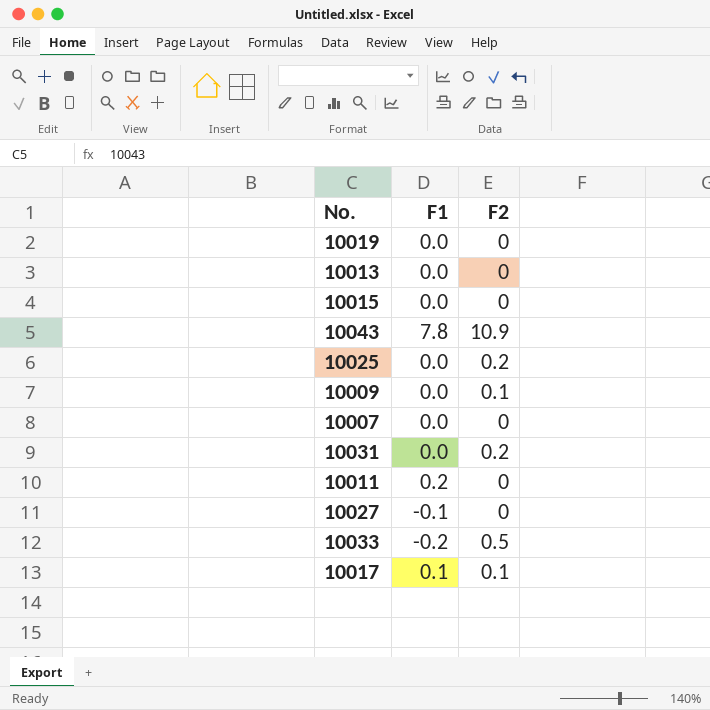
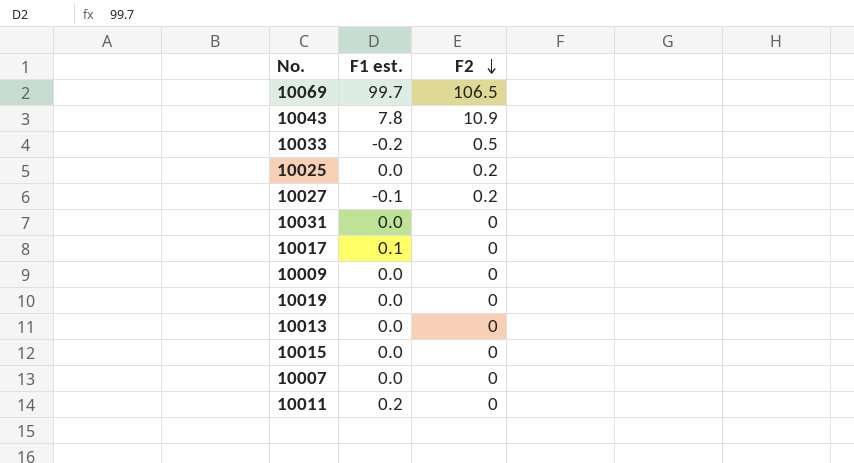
row order: none -> F2 descending
column name: F1 -> F1 est.
row 10069: none -> 99.7 | 106.5
10027 | F2: 0 -> 0.2
10031 | F2: 0.2 -> 0
10017 | F2: 0.1 -> 0
10009 | F2: 0.1 -> 0

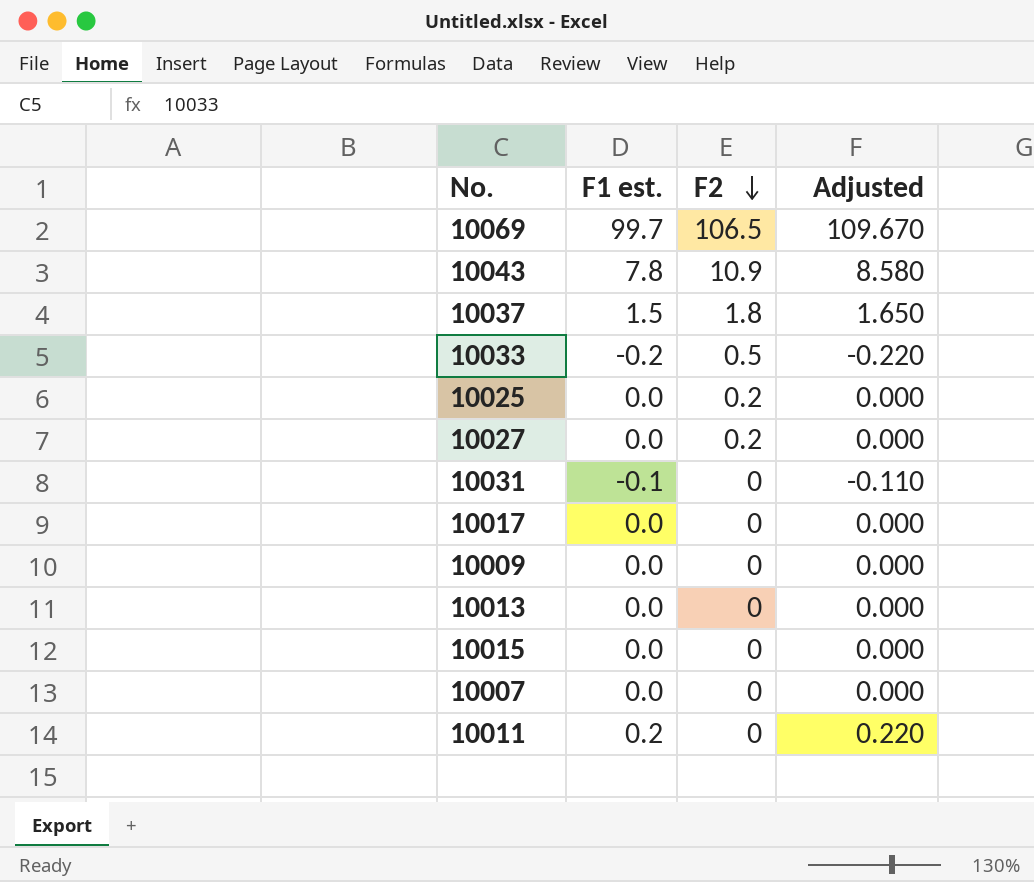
column Adjusted | formula: none -> [F1 est.] * 1.1
row 10019: 0.0 | 0 -> none
row 10037: none -> 1.5 | 1.8 | 1.650
10027 | F1 est.: -0.1 -> 0.0
10031 | F1 est.: 0.0 -> -0.1
10017 | F1 est.: 0.1 -> 0.0

